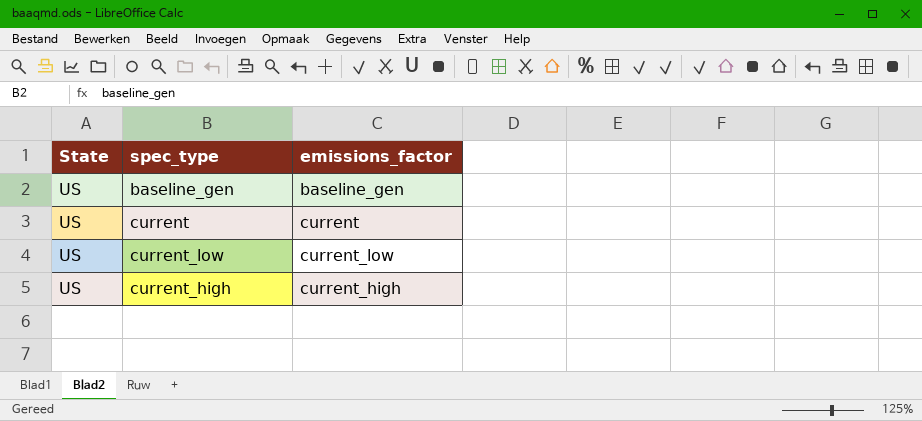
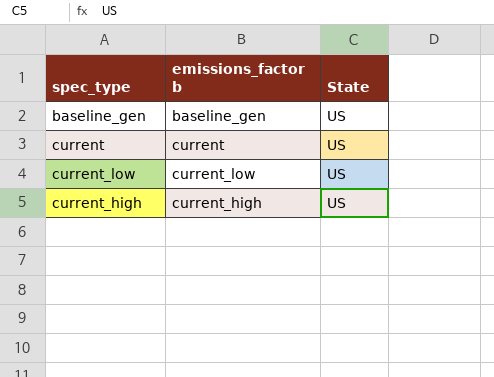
column name: emissions_factor -> emissions_factor b
column State | position: 1 -> 3

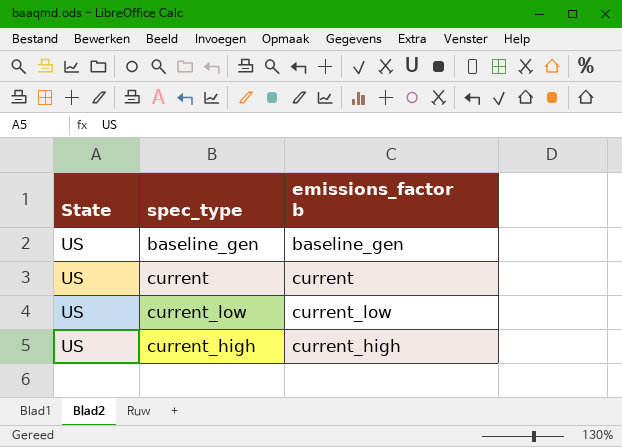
column State | position: 3 -> 1

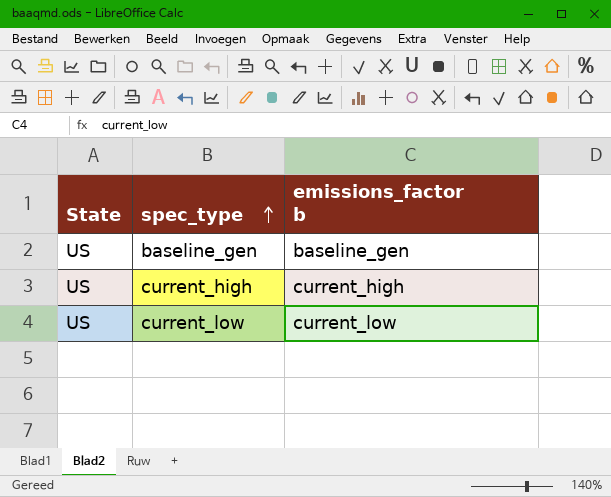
row order: none -> spec_type ascending
row current: US | current -> none

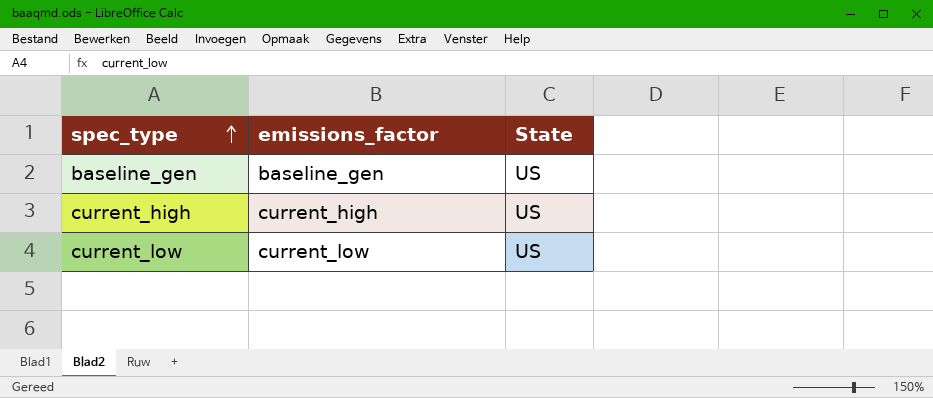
column name: emissions_factor b -> emissions_factor
column State | position: 1 -> 3

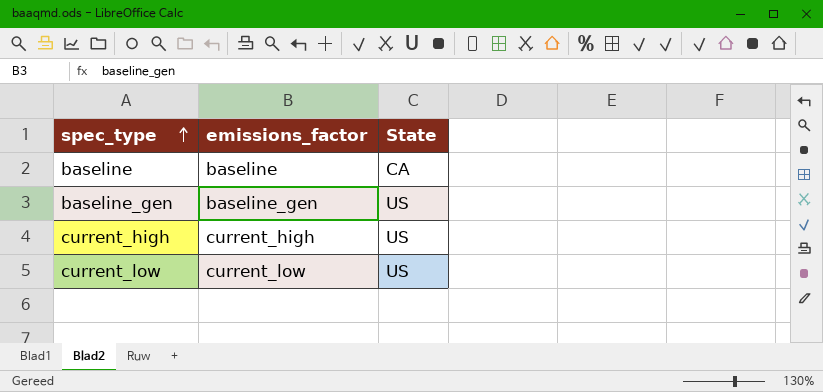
row baseline: none -> baseline | CA

